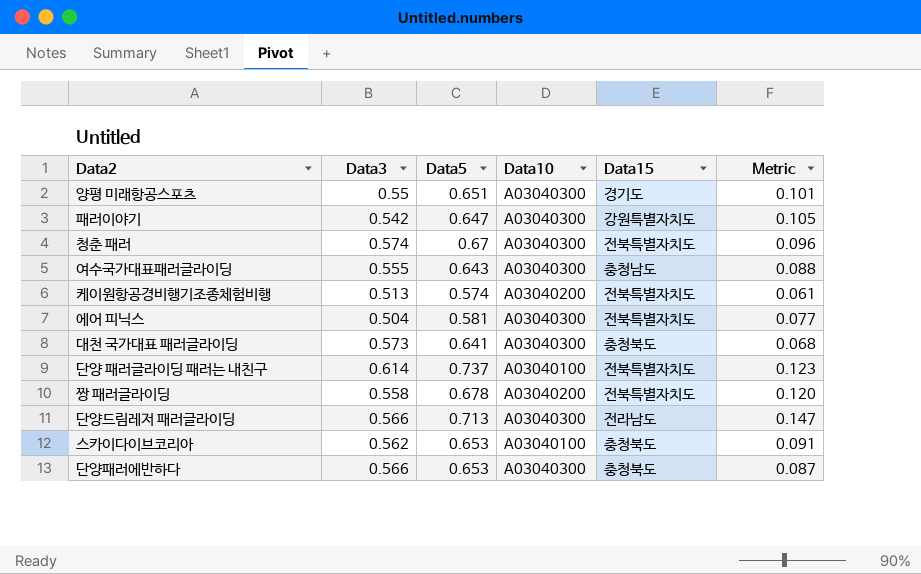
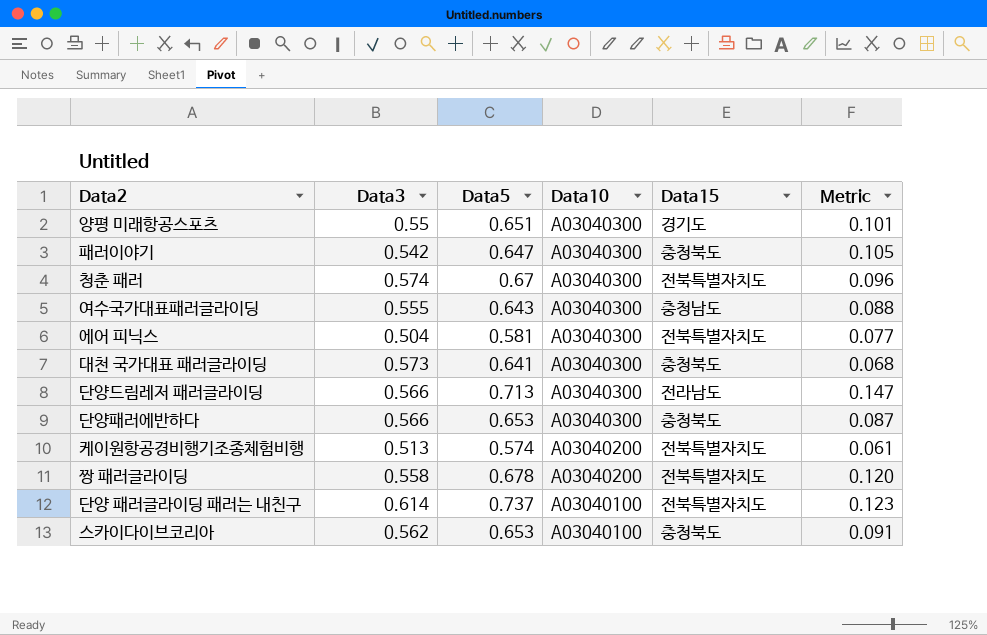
row order: none -> Data10 descending
패러이야기 | Data15: 강원특별자치도 -> 충청북도

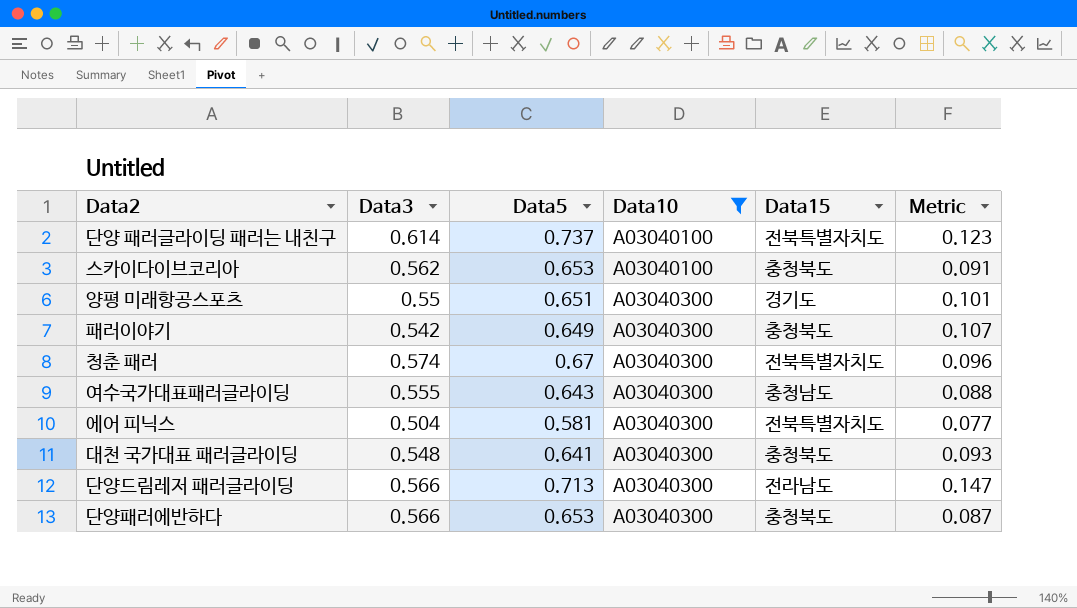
filter: none -> Data10 != A03040200
row order: Data10 descending -> Data10 ascending
패러이야기 | Data5: 0.647 -> 0.649
패러이야기 | Metric: 0.105 -> 0.107
대천 국가대표 패러글라이딩 | Data3: 0.573 -> 0.548
대천 국가대표 패러글라이딩 | Metric: 0.068 -> 0.093

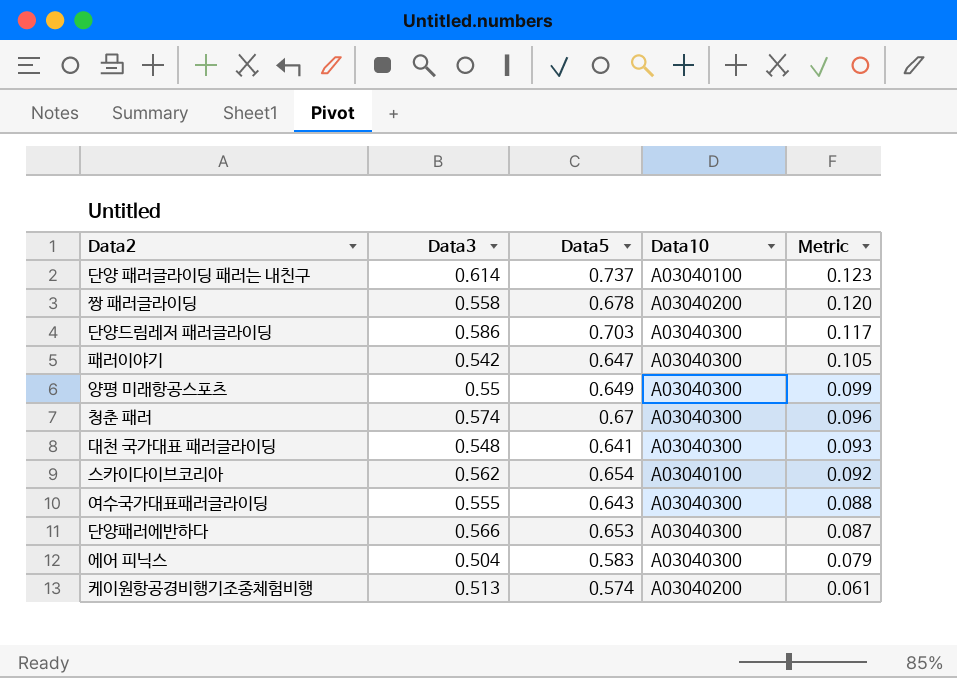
filter: Data10 != A03040200 -> none
row order: Data10 ascending -> Metric descending
column Data15 | position: 5 -> none
단양드림레저 패러글라이딩 | Data3: 0.566 -> 0.586
단양드림레저 패러글라이딩 | Data5: 0.713 -> 0.703
단양드림레저 패러글라이딩 | Metric: 0.147 -> 0.117
패러이야기 | Data5: 0.649 -> 0.647
패러이야기 | Metric: 0.107 -> 0.105
양평 미래항공스포츠 | Data5: 0.651 -> 0.649
양평 미래항공스포츠 | Metric: 0.101 -> 0.099
스카이다이브코리아 | Data5: 0.653 -> 0.654
스카이다이브코리아 | Metric: 0.091 -> 0.092
에어 피닉스 | Data5: 0.581 -> 0.583
에어 피닉스 | Metric: 0.077 -> 0.079

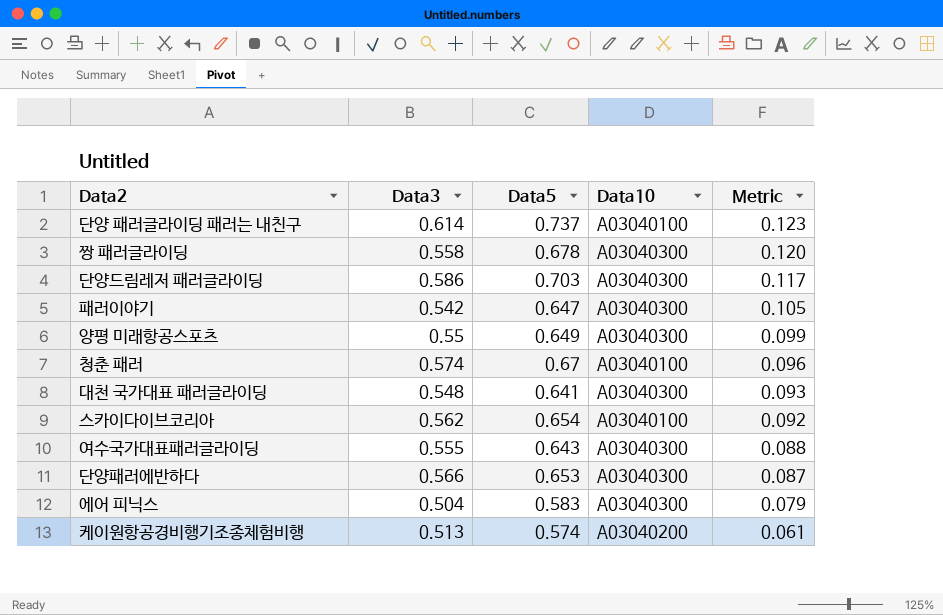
짱 패러글라이딩 | Data10: A03040200 -> A03040300
청춘 패러 | Data10: A03040300 -> A03040100

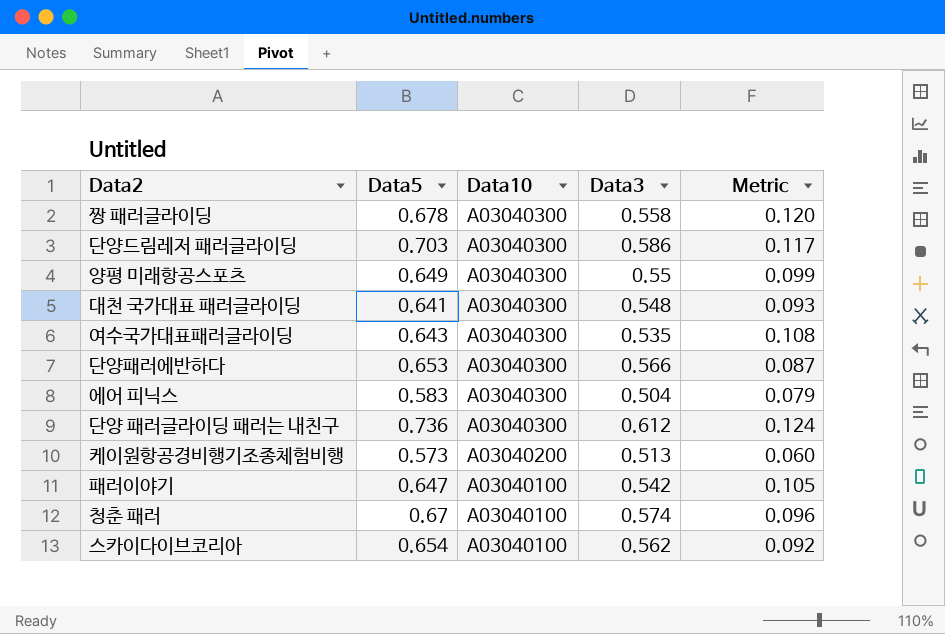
row order: Metric descending -> Data10 descending
column Data3 | position: 2 -> 4
여수국가대표패러글라이딩 | Data3: 0.555 -> 0.535
여수국가대표패러글라이딩 | Metric: 0.088 -> 0.108
단양 패러글라이딩 패러는 내친구 | Data5: 0.737 -> 0.736
단양 패러글라이딩 패러는 내친구 | Data10: A03040100 -> A03040300
단양 패러글라이딩 패러는 내친구 | Data3: 0.614 -> 0.612
단양 패러글라이딩 패러는 내친구 | Metric: 0.123 -> 0.124
케이원항공경비행기조종체험비행 | Data5: 0.574 -> 0.573
케이원항공경비행기조종체험비행 | Metric: 0.061 -> 0.060
패러이야기 | Data10: A03040300 -> A03040100

